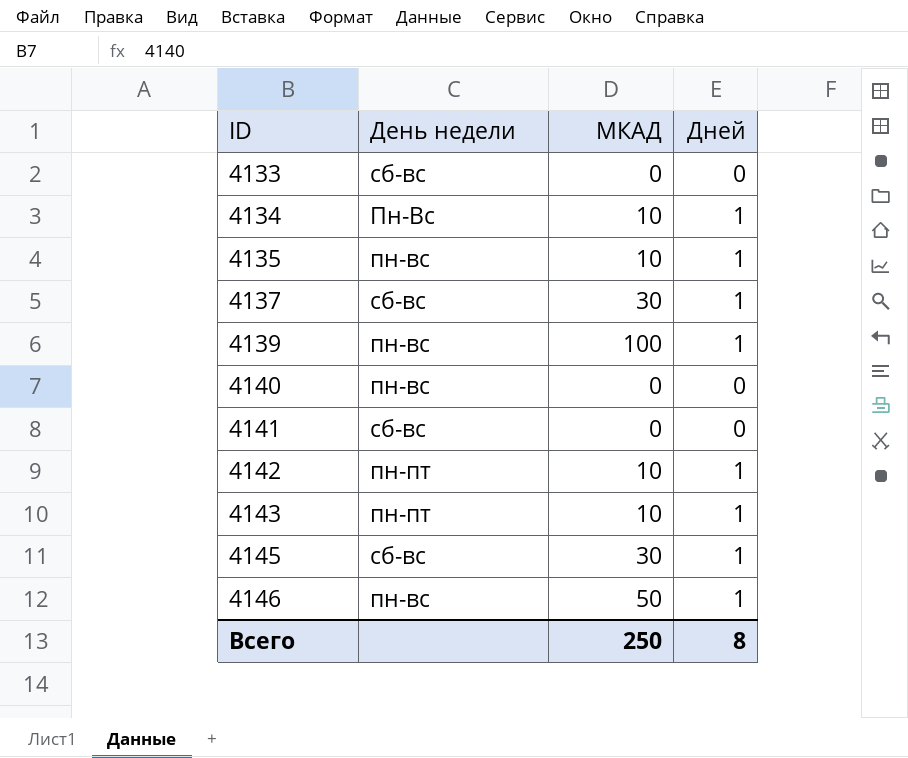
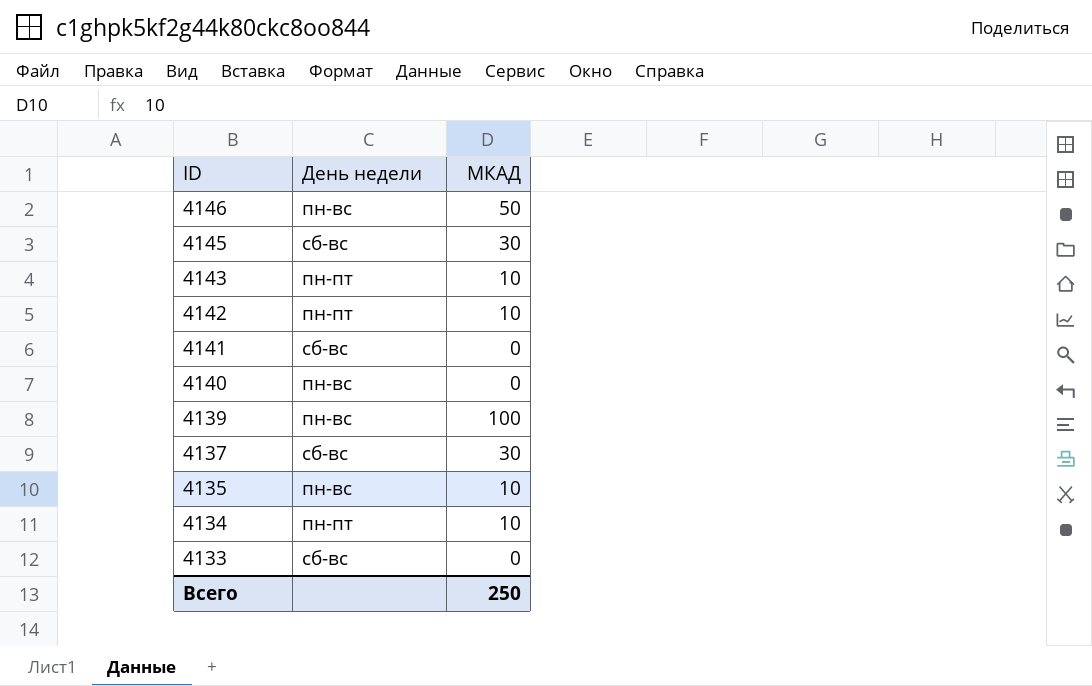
row order: ID ascending -> ID descending
column Дней | position: 4 -> none
4134 | День недели: Пн-Вс -> пн-пт

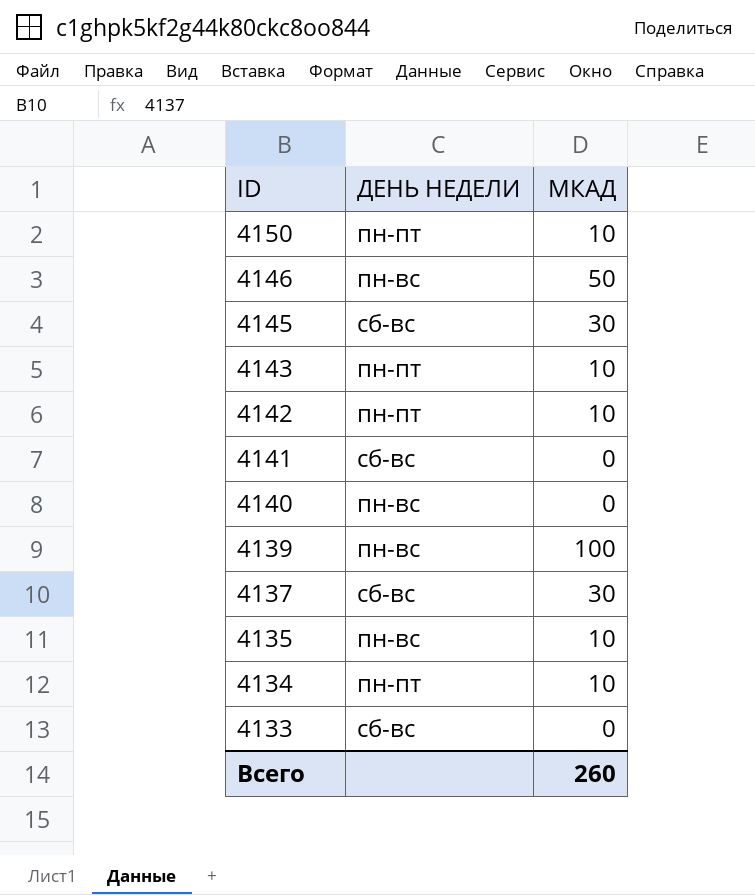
column name: День недели -> ДЕНЬ НЕДЕЛИ
row 4150: none -> пн-пт | 10
Всего | МКАД: 250 -> 260

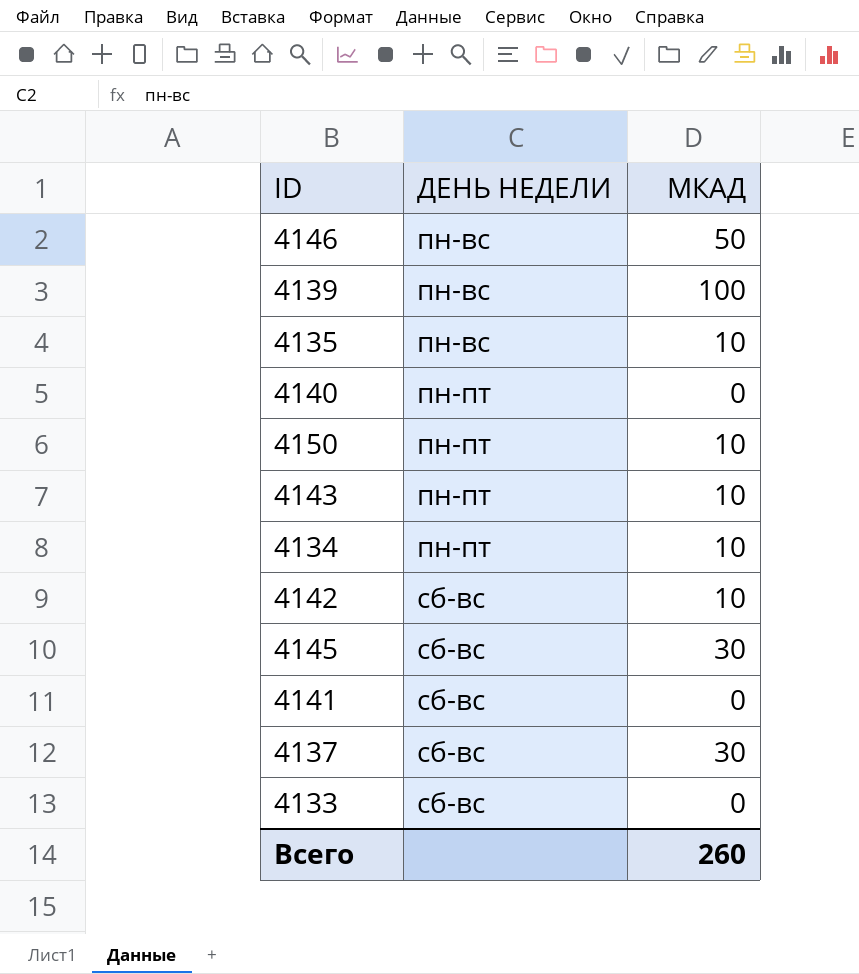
row order: ID descending -> ДЕНЬ НЕДЕЛИ ascending
4140 | ДЕНЬ НЕДЕЛИ: пн-вс -> пн-пт
4142 | ДЕНЬ НЕДЕЛИ: пн-пт -> сб-вс

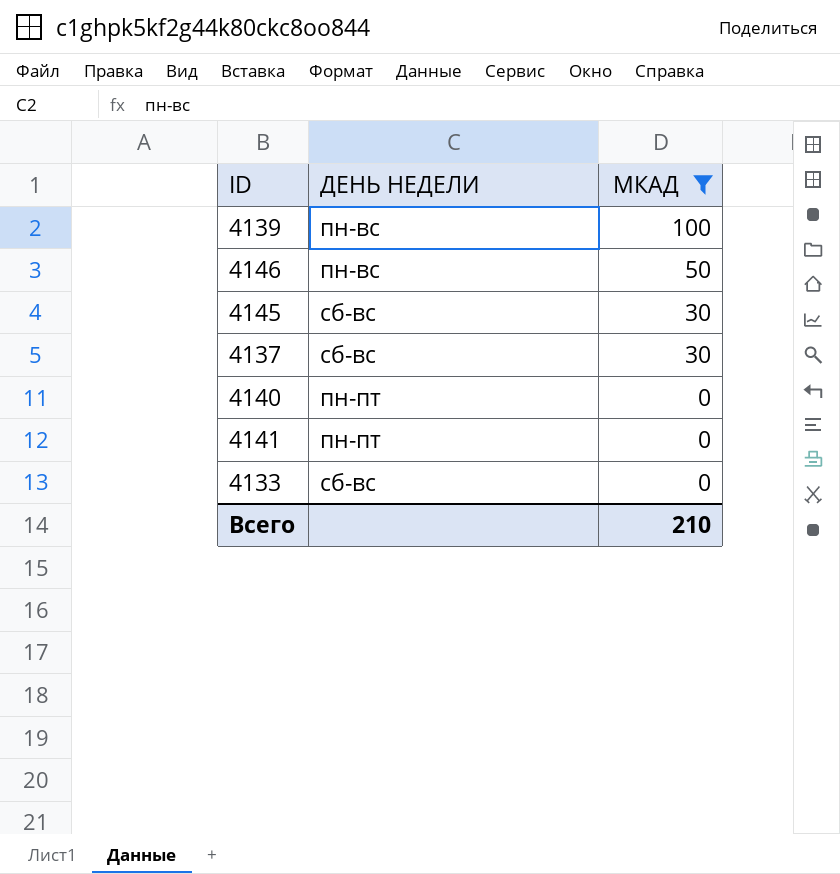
filter: none -> МКАД != 10
row order: ДЕНЬ НЕДЕЛИ ascending -> МКАД descending
4141 | ДЕНЬ НЕДЕЛИ: сб-вс -> пн-пт
Всего | МКАД: 260 -> 210

